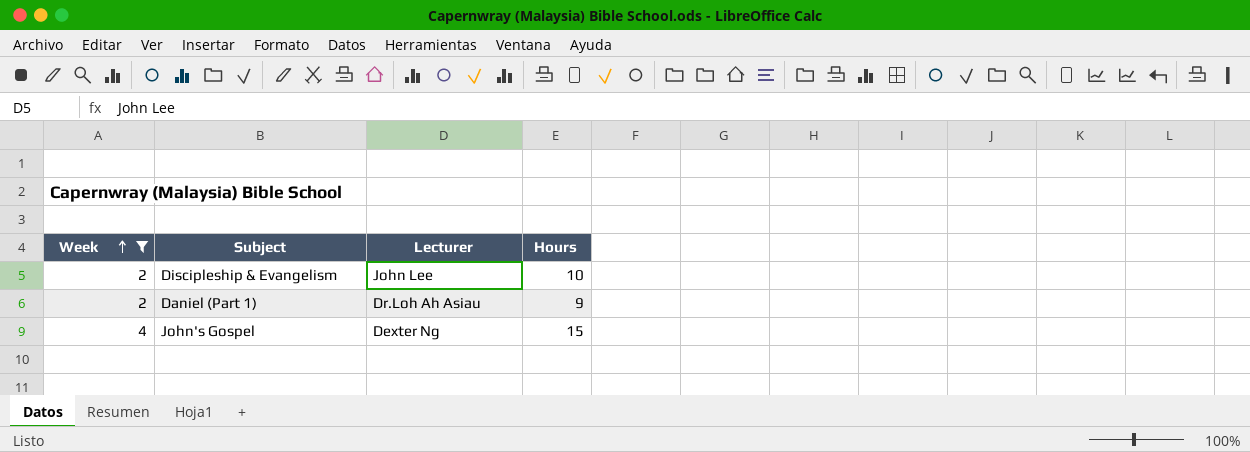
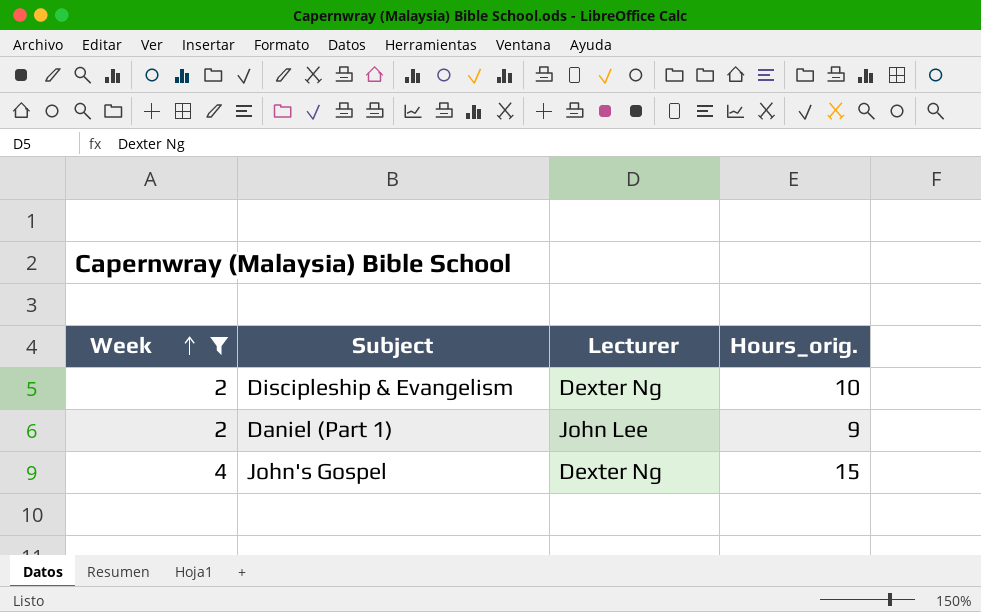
column name: Hours -> Hours_orig.
Discipleship & Evangelism | Lecturer: John Lee -> Dexter Ng
Daniel (Part 1) | Lecturer: Dr.Loh Ah Asiau -> John Lee

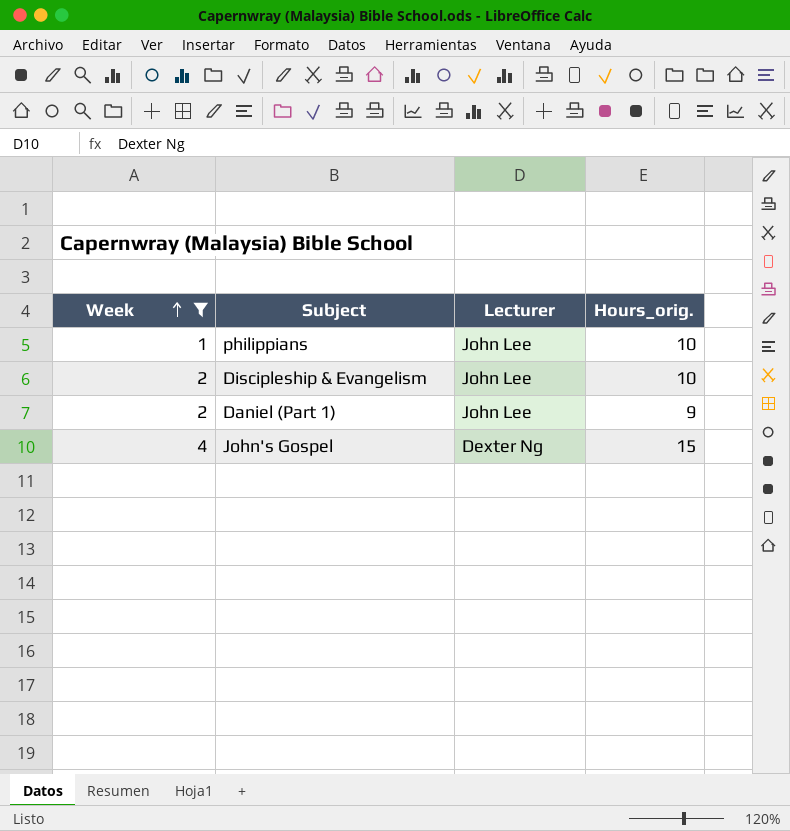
row philippians: none -> 1 | John Lee | 10
Discipleship & Evangelism | Lecturer: Dexter Ng -> John Lee

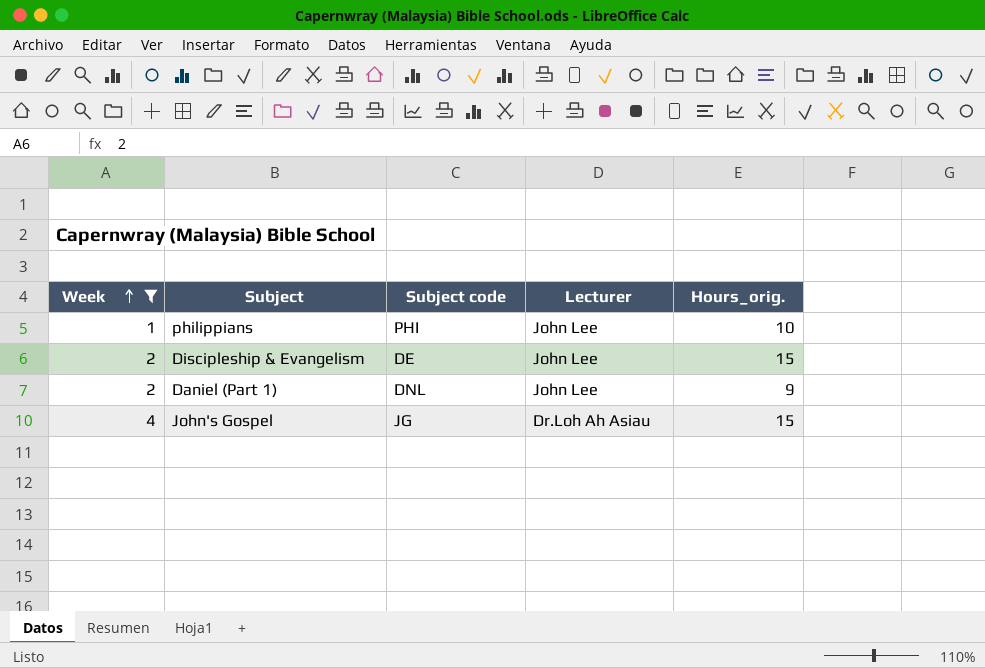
column Subject code | position: none -> 3
Discipleship & Evangelism | Hours_orig.: 10 -> 15
John's Gospel | Lecturer: Dexter Ng -> Dr.Loh Ah Asiau

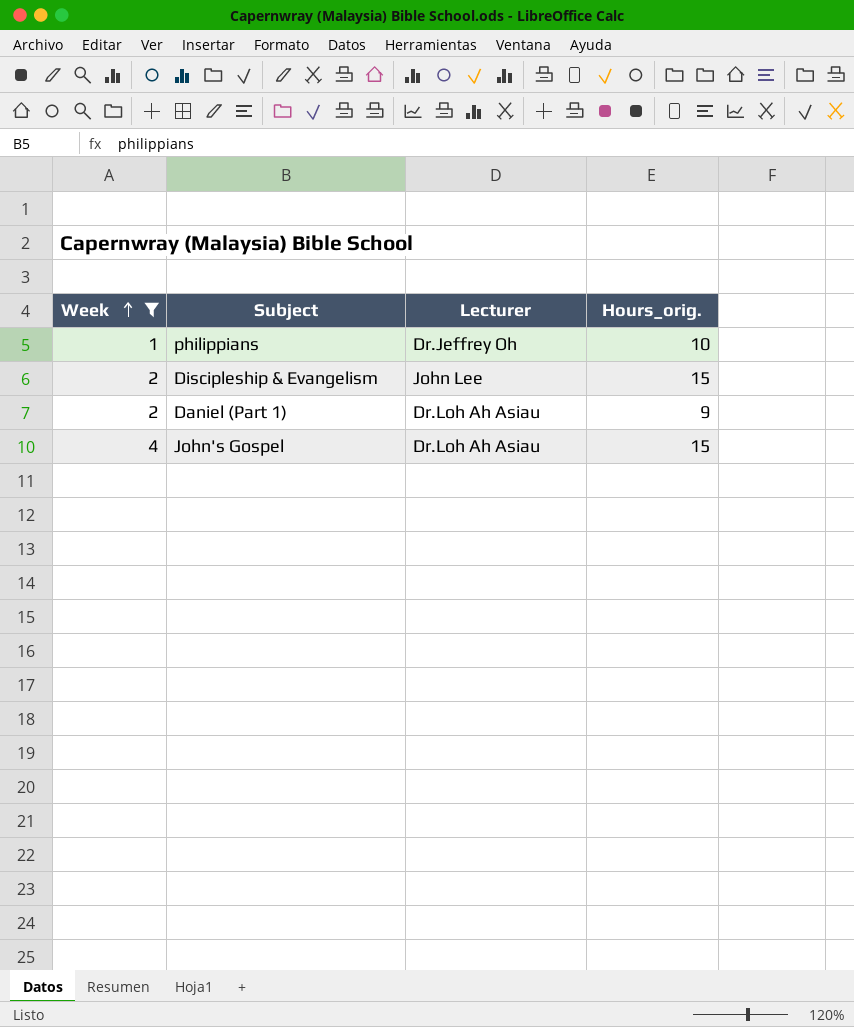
column Subject code | position: 3 -> none
philippians | Lecturer: John Lee -> Dr.Jeffrey Oh
Daniel (Part 1) | Lecturer: John Lee -> Dr.Loh Ah Asiau

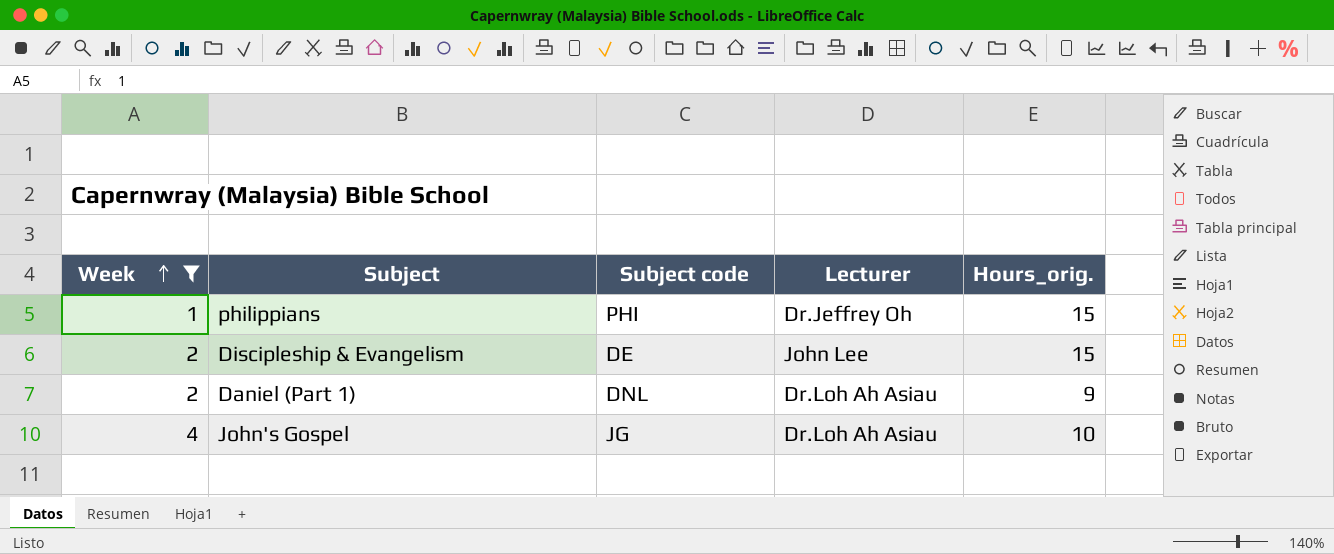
column Subject code | position: none -> 3
philippians | Hours_orig.: 10 -> 15
John's Gospel | Hours_orig.: 15 -> 10

